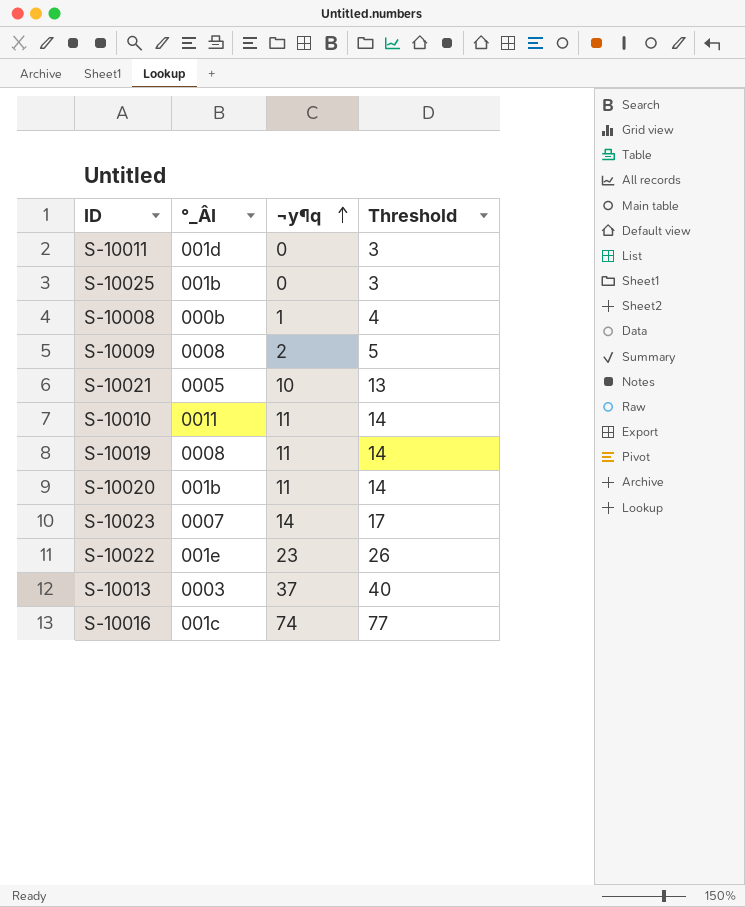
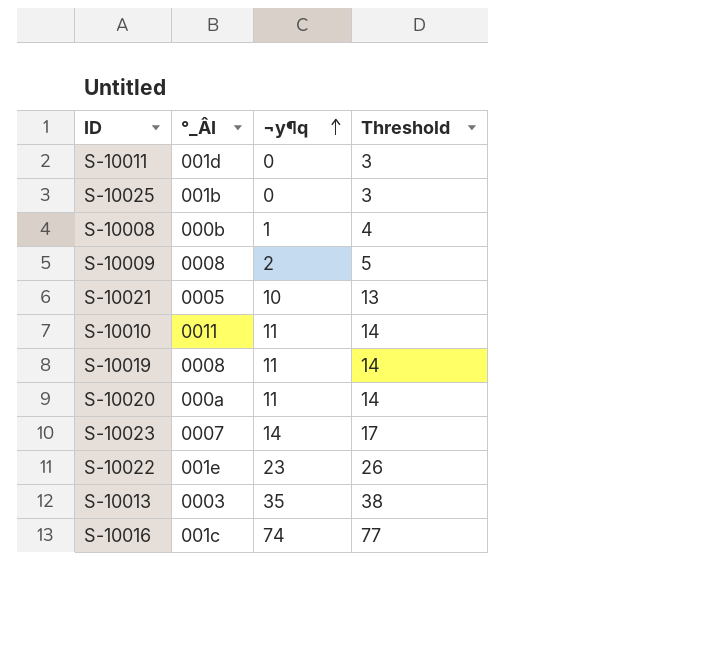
S-10020 | °_ÂI: 001b -> 000a
S-10013 | ¬y¶q: 37 -> 35
S-10013 | Threshold: 40 -> 38

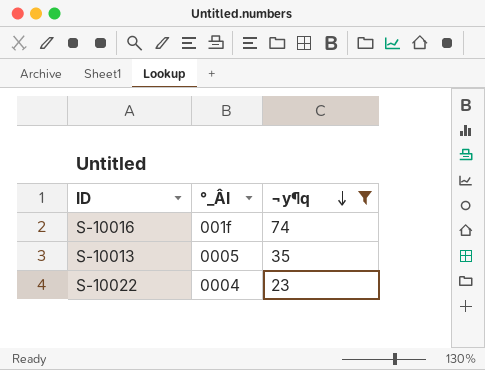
filter: none -> ¬y¶q >= 23
row order: ¬y¶q ascending -> ¬y¶q descending
column Threshold | formula: [¬y¶q] + 3 -> none
S-10016 | °_ÂI: 001c -> 001f
S-10013 | °_ÂI: 0003 -> 0005
S-10022 | °_ÂI: 001e -> 0004

